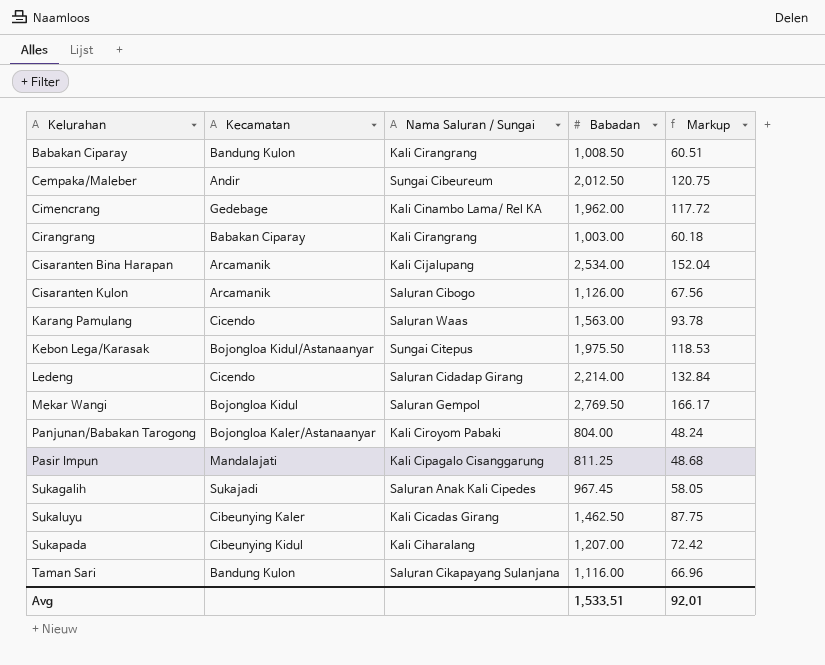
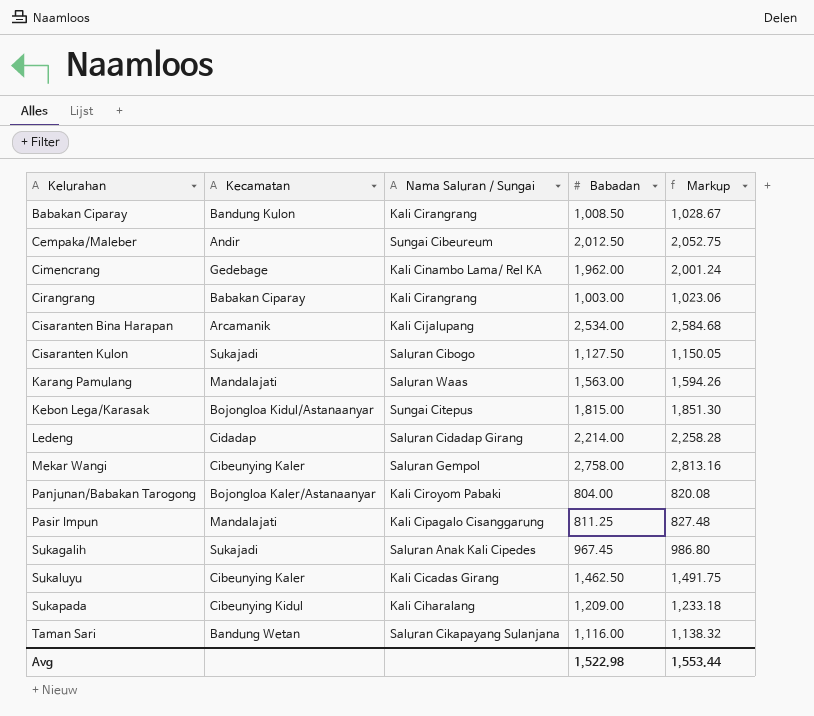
column Markup | formula: [Babadan] * 0.06 -> [Babadan] * 1.02
Cisaranten Kulon | Kecamatan: Arcamanik -> Sukajadi
Cisaranten Kulon | Babadan: 1,126.00 -> 1,127.50
Karang Pamulang | Kecamatan: Cicendo -> Mandalajati
Kebon Lega/Karasak | Babadan: 1,975.50 -> 1,815.00
Ledeng | Kecamatan: Cicendo -> Cidadap
Mekar Wangi | Kecamatan: Bojongloa Kidul -> Cibeunying Kaler
Mekar Wangi | Babadan: 2,769.50 -> 2,758.00
Sukapada | Babadan: 1,207.00 -> 1,209.00
Taman Sari | Kecamatan: Bandung Kulon -> Bandung Wetan
Avg | Babadan: 1,533.51 -> 1,522.98
Avg | Markup: 92.01 -> 1,553.44

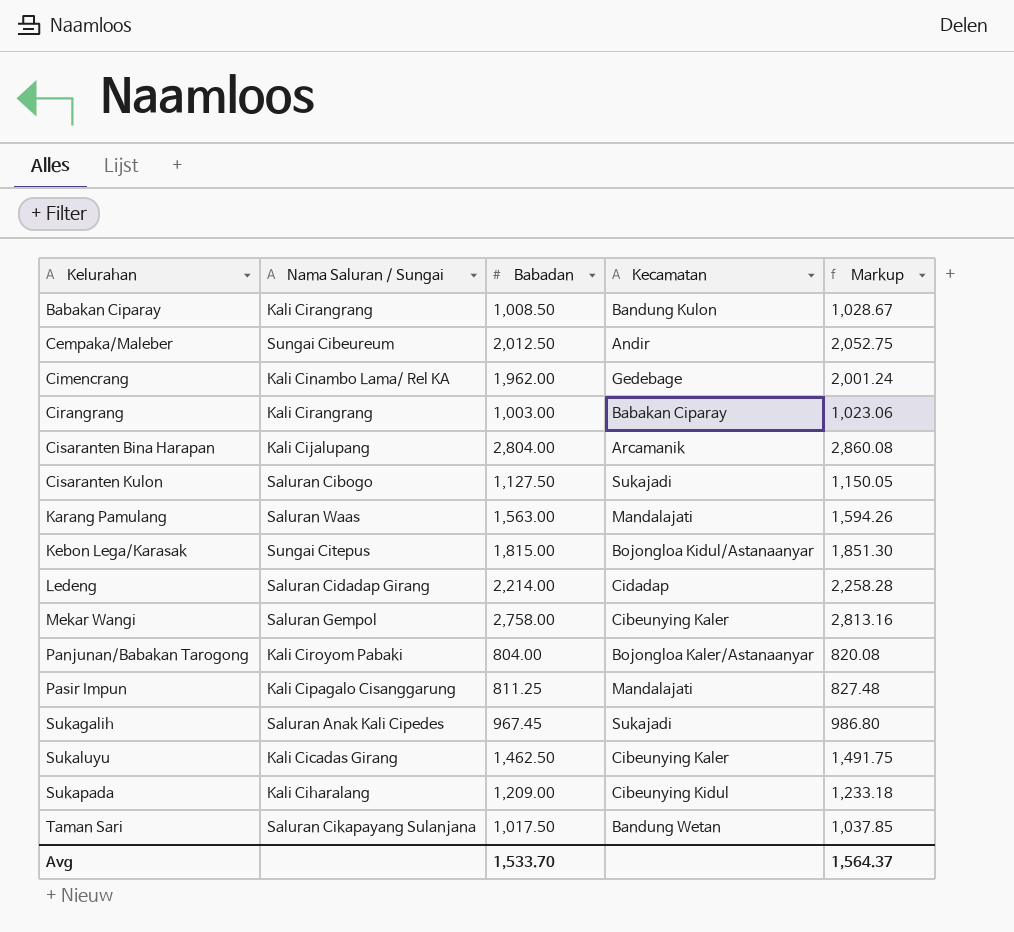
column Kecamatan | position: 2 -> 4
Cisaranten Bina Harapan | Babadan: 2,534.00 -> 2,804.00
Cisaranten Bina Harapan | Markup: 2,584.68 -> 2,860.08
Taman Sari | Babadan: 1,116.00 -> 1,017.50
Taman Sari | Markup: 1,138.32 -> 1,037.85
Avg | Babadan: 1,522.98 -> 1,533.70
Avg | Markup: 1,553.44 -> 1,564.37

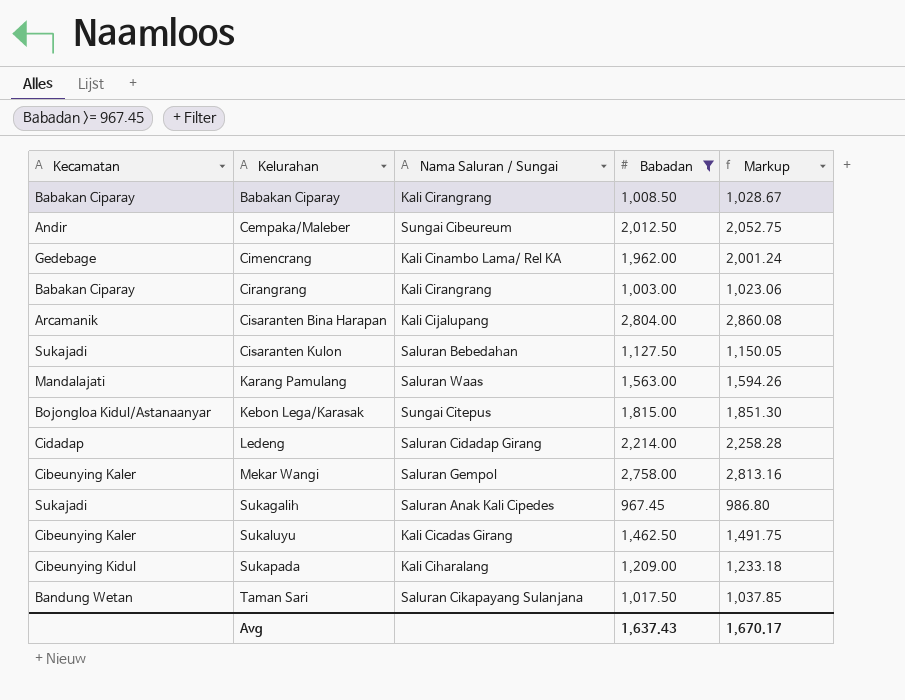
filter: none -> Babadan >= 967.45
column Kecamatan | position: 4 -> 1
Babakan Ciparay | Kecamatan: Bandung Kulon -> Babakan Ciparay
Cisaranten Kulon | Nama Saluran / Sungai: Saluran Cibogo -> Saluran Bebedahan
Avg | Babadan: 1,533.70 -> 1,637.43
Avg | Markup: 1,564.37 -> 1,670.17

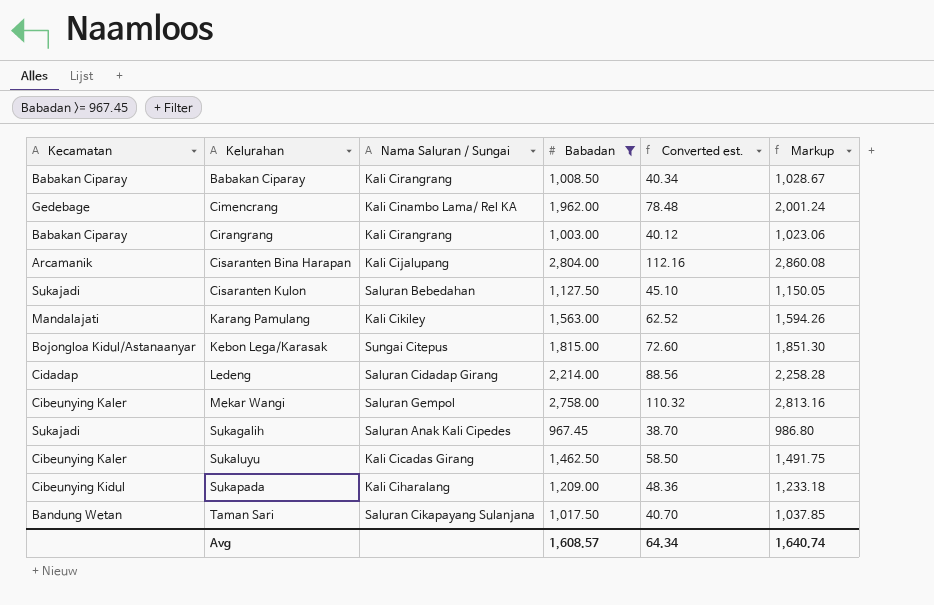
column Converted est. | formula: none -> [Babadan] * 0.04
row Cempaka/Maleber: Andir | Sungai Cibeureum | 2,012.50 | 2,052.75 -> none
Karang Pamulang | Nama Saluran / Sungai: Saluran Waas -> Kali Cikiley
Avg | Babadan: 1,637.43 -> 1,608.57
Avg | Markup: 1,670.17 -> 1,640.74

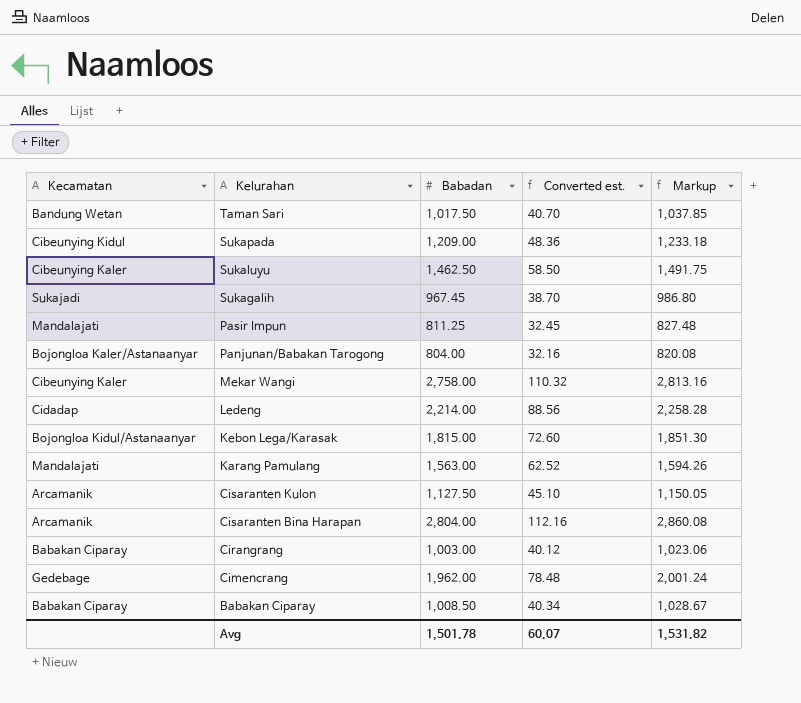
filter: Babadan >= 967.45 -> none
row order: Kelurahan ascending -> Kelurahan descending
column Nama Saluran / Sungai | position: 3 -> none
Cisaranten Kulon | Kecamatan: Sukajadi -> Arcamanik
Avg | Babadan: 1,608.57 -> 1,501.78
Avg | Converted est.: 64.34 -> 60.07
Avg | Markup: 1,640.74 -> 1,531.82

